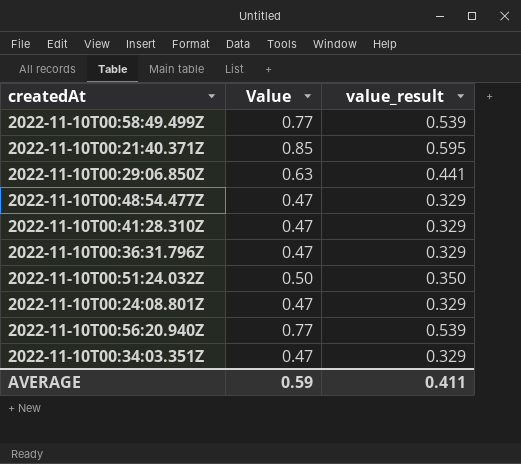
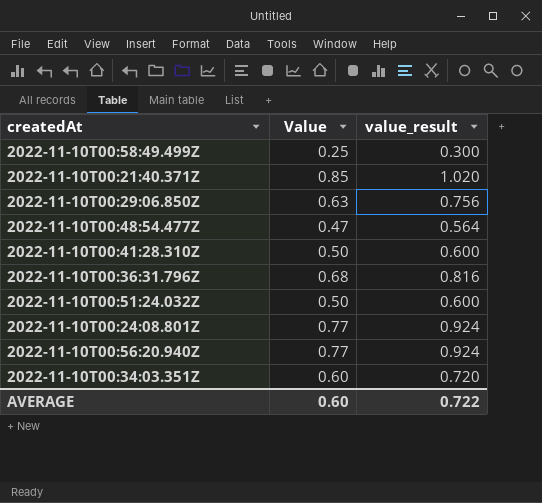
column value_result | formula: [Value] * 0.7 -> [Value] * 1.2
2022-11-10T00:58:49.499Z | Value: 0.77 -> 0.25
2022-11-10T00:41:28.310Z | Value: 0.47 -> 0.50
2022-11-10T00:36:31.796Z | Value: 0.47 -> 0.68
2022-11-10T00:24:08.801Z | Value: 0.47 -> 0.77
2022-11-10T00:34:03.351Z | Value: 0.47 -> 0.60
AVERAGE | Value: 0.59 -> 0.60
AVERAGE | value_result: 0.411 -> 0.722

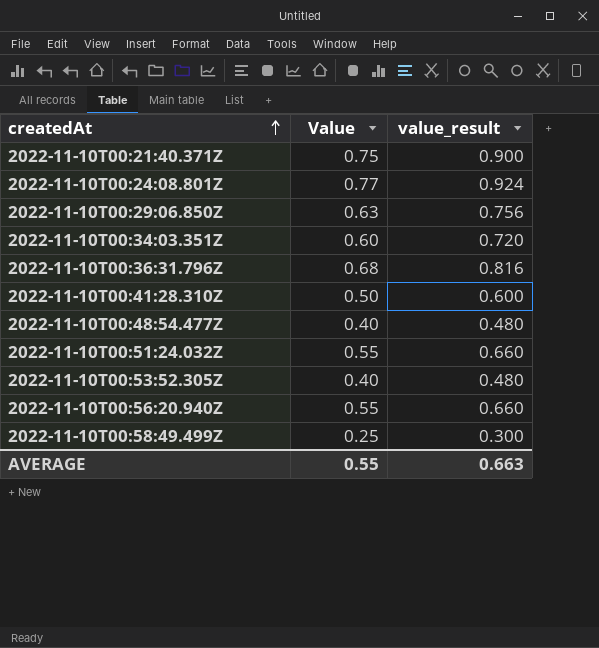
row order: none -> createdAt ascending
2022-11-10T00:21:40.371Z | Value: 0.85 -> 0.75
2022-11-10T00:21:40.371Z | value_result: 1.020 -> 0.900
2022-11-10T00:48:54.477Z | Value: 0.47 -> 0.40
2022-11-10T00:48:54.477Z | value_result: 0.564 -> 0.480
2022-11-10T00:51:24.032Z | Value: 0.50 -> 0.55
2022-11-10T00:51:24.032Z | value_result: 0.600 -> 0.660
row 2022-11-10T00:53:52.305Z: none -> 0.40 | 0.480
2022-11-10T00:56:20.940Z | Value: 0.77 -> 0.55
2022-11-10T00:56:20.940Z | value_result: 0.924 -> 0.660
AVERAGE | Value: 0.60 -> 0.55
AVERAGE | value_result: 0.722 -> 0.663

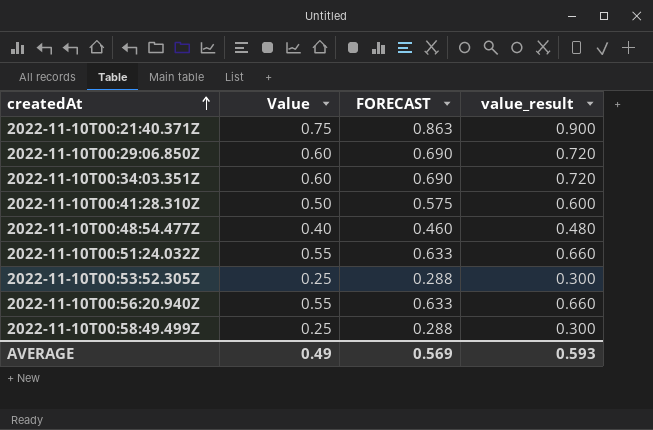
column FORECAST | formula: none -> [Value] * 1.15
row 2022-11-10T00:24:08.801Z: 0.77 | 0.924 -> none
row 2022-11-10T00:36:31.796Z: 0.68 | 0.816 -> none
2022-11-10T00:29:06.850Z | Value: 0.63 -> 0.60
2022-11-10T00:29:06.850Z | value_result: 0.756 -> 0.720
2022-11-10T00:53:52.305Z | Value: 0.40 -> 0.25
2022-11-10T00:53:52.305Z | value_result: 0.480 -> 0.300
AVERAGE | Value: 0.55 -> 0.49
AVERAGE | value_result: 0.663 -> 0.593

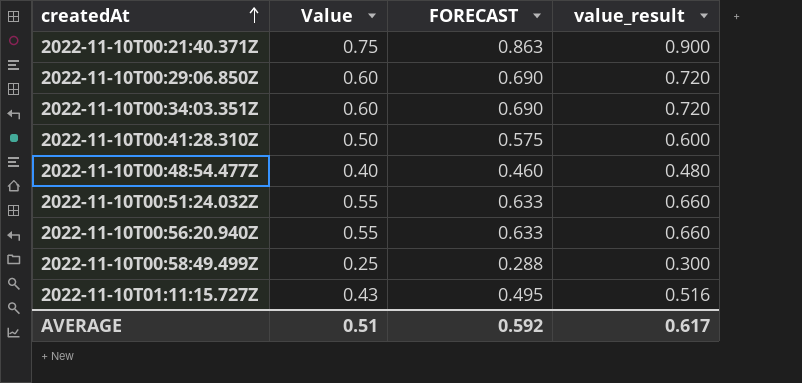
row 2022-11-10T00:53:52.305Z: 0.25 | 0.288 | 0.300 -> none
row 2022-11-10T01:11:15.727Z: none -> 0.43 | 0.495 | 0.516
AVERAGE | Value: 0.49 -> 0.51
AVERAGE | FORECAST: 0.569 -> 0.592
AVERAGE | value_result: 0.593 -> 0.617

